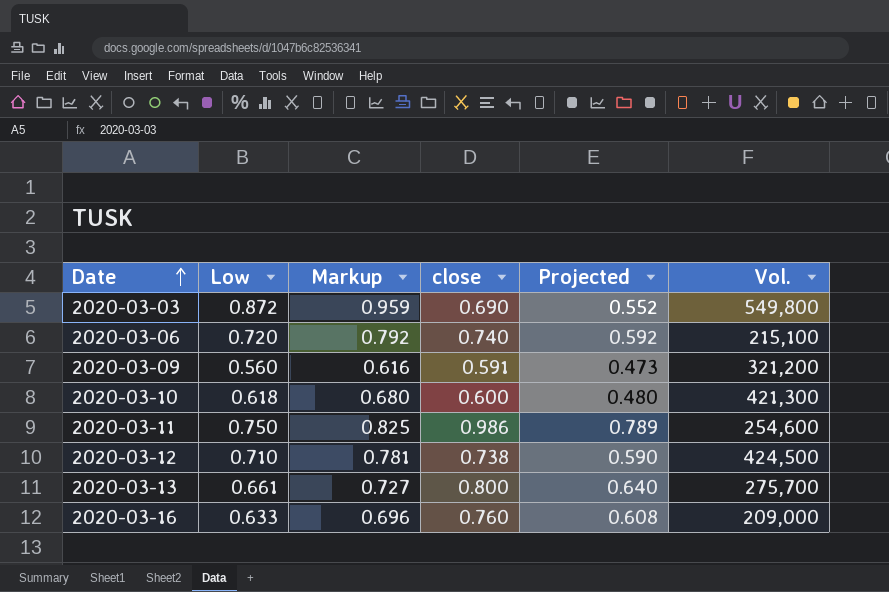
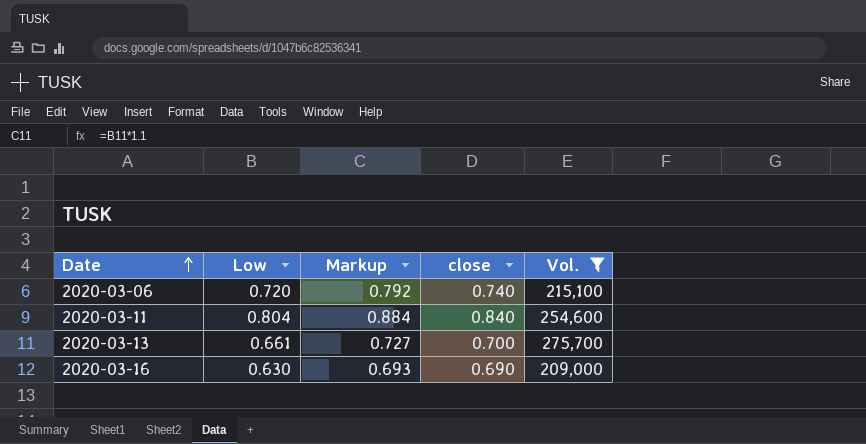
filter: none -> Vol. <= 275,700
column Projected | formula: [close] * 0.8 -> none
2020-03-11 | Low: 0.750 -> 0.804
2020-03-11 | Markup: 0.825 -> 0.884
2020-03-11 | close: 0.986 -> 0.840
2020-03-13 | close: 0.800 -> 0.700
2020-03-16 | Low: 0.633 -> 0.630
2020-03-16 | Markup: 0.696 -> 0.693
2020-03-16 | close: 0.760 -> 0.690

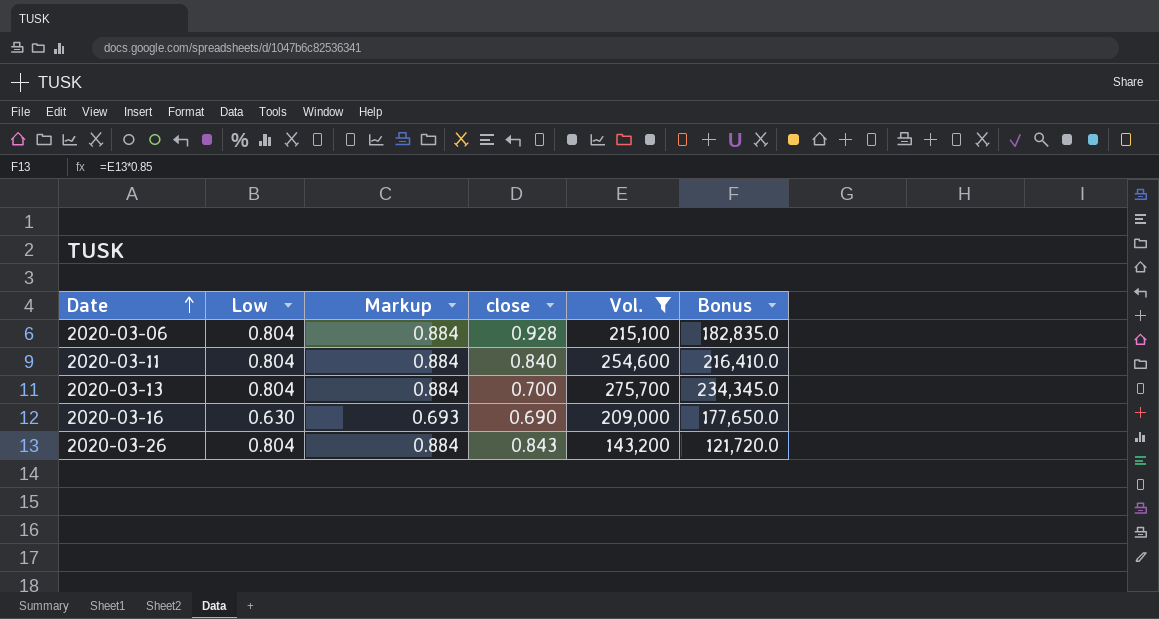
column Bonus | formula: none -> [Vol.] * 0.85
2020-03-06 | Low: 0.720 -> 0.804
2020-03-06 | Markup: 0.792 -> 0.884
2020-03-06 | close: 0.740 -> 0.928
2020-03-13 | Low: 0.661 -> 0.804
2020-03-13 | Markup: 0.727 -> 0.884
row 2020-03-26: none -> 0.804 | 0.884 | 0.843 | 143,200 | 121,720.0

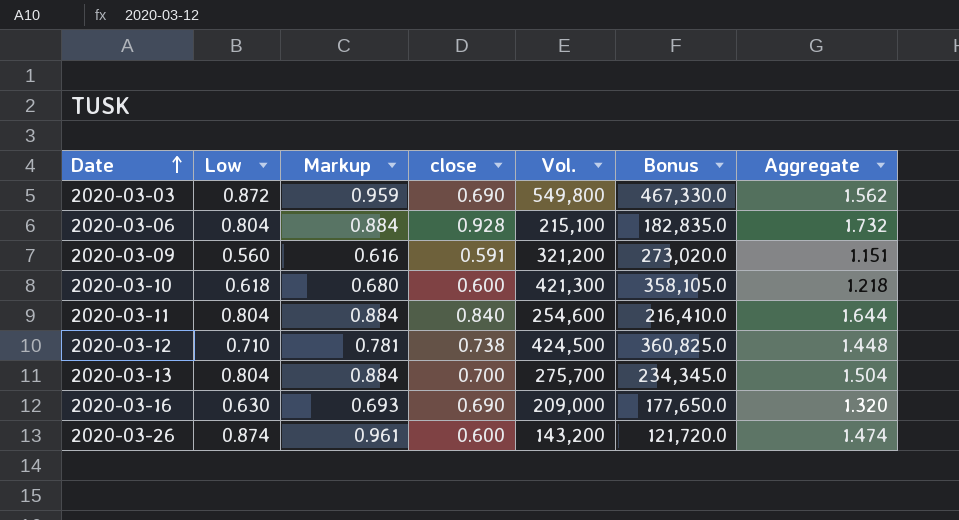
filter: Vol. <= 275,700 -> none
column Aggregate | formula: none -> [Low] + [close]
2020-03-26 | Low: 0.804 -> 0.874
2020-03-26 | Markup: 0.884 -> 0.961
2020-03-26 | close: 0.843 -> 0.600

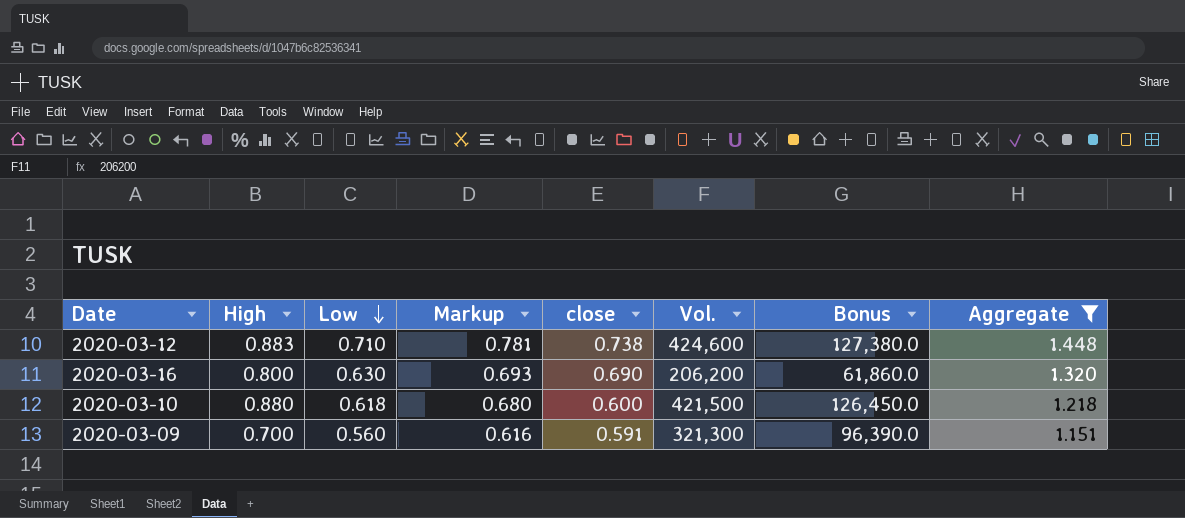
filter: none -> Aggregate <= 1.448
row order: Date ascending -> Low descending
column High | position: none -> 2
column Bonus | formula: [Vol.] * 0.85 -> [Vol.] * 0.3
2020-03-12 | Vol.: 424,500 -> 424,600
2020-03-16 | Vol.: 209,000 -> 206,200
2020-03-10 | Vol.: 421,300 -> 421,500
2020-03-09 | Vol.: 321,200 -> 321,300

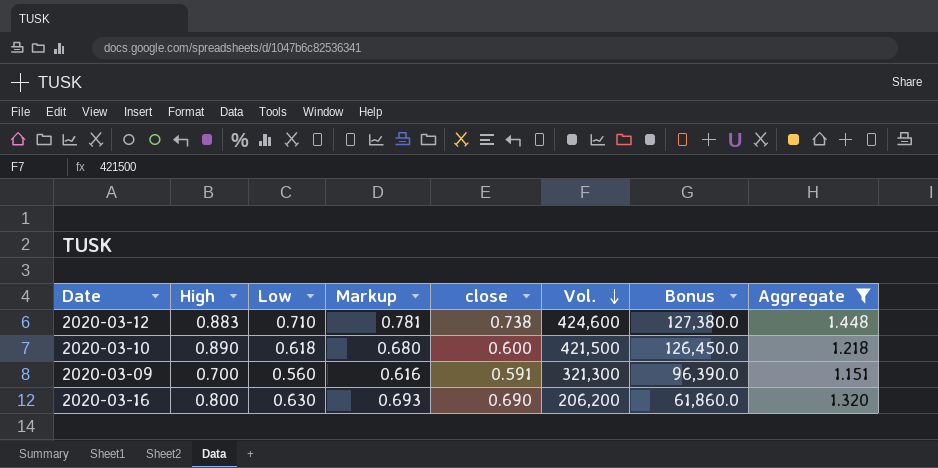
row order: Low descending -> Vol. descending
2020-03-10 | High: 0.880 -> 0.890

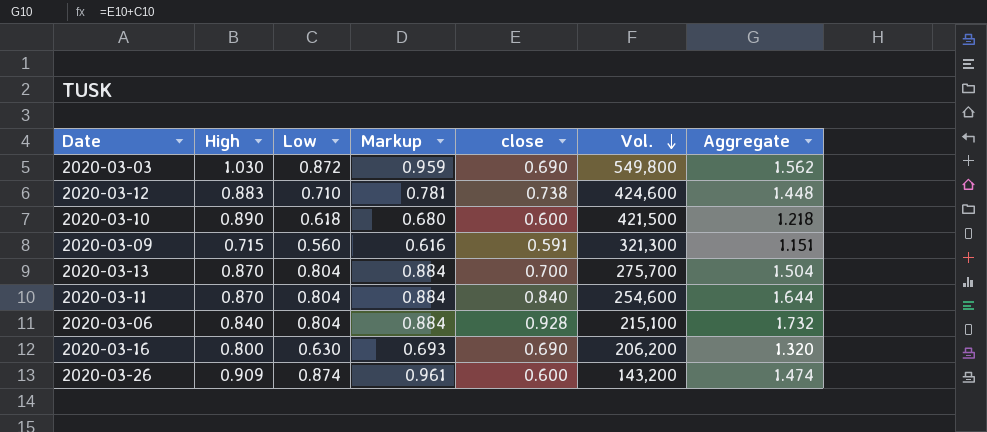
filter: Aggregate <= 1.448 -> none
column Bonus | formula: [Vol.] * 0.3 -> none
2020-03-09 | High: 0.700 -> 0.715

